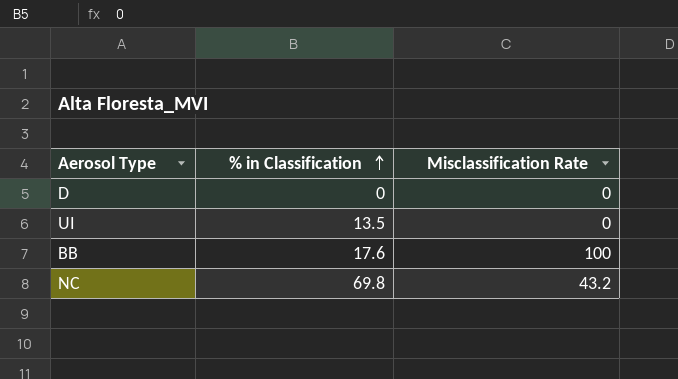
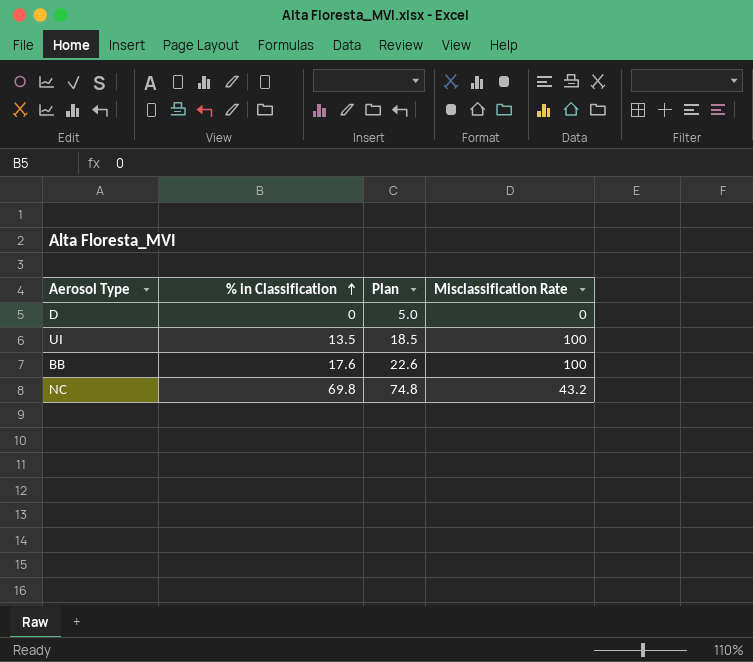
column Plan | formula: none -> [% in Classification] + 5
UI | Misclassification Rate: 0 -> 100

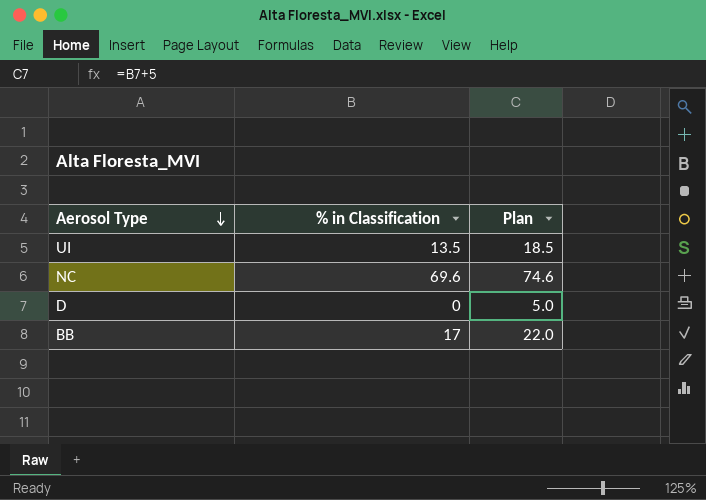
row order: % in Classification ascending -> Aerosol Type descending
column Misclassification Rate | position: 4 -> none
NC | % in Classification: 69.8 -> 69.6
NC | Plan: 74.8 -> 74.6
BB | % in Classification: 17.6 -> 17
BB | Plan: 22.6 -> 22.0

